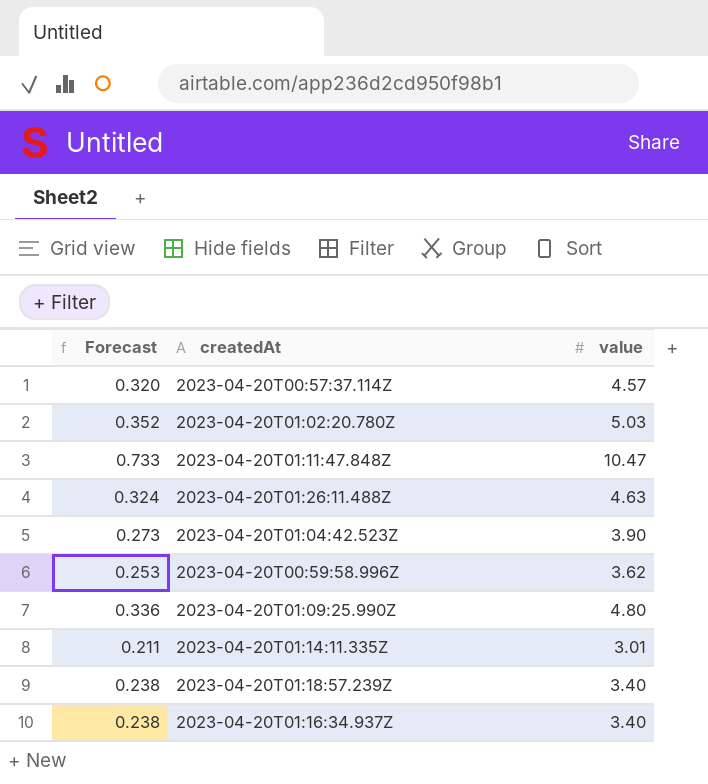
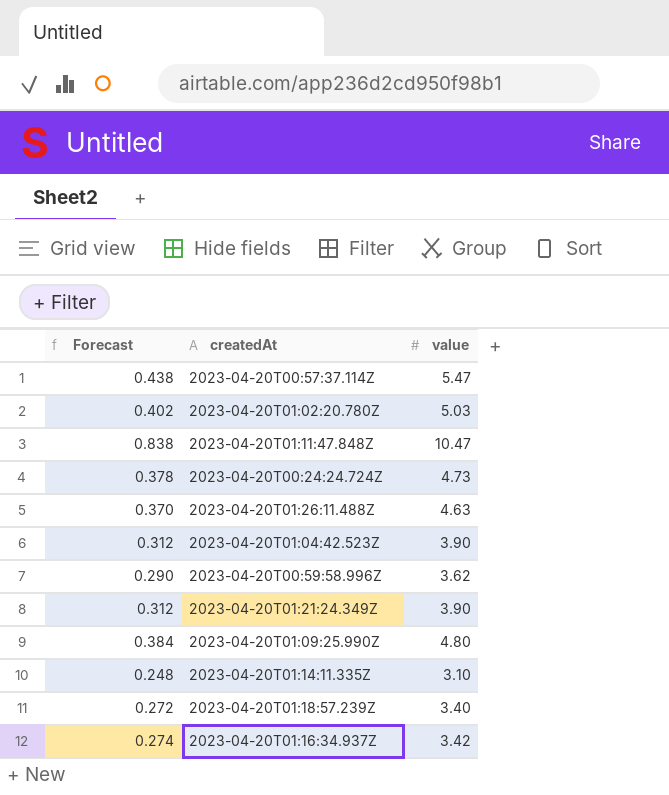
column Forecast | formula: [value] * 0.07 -> [value] * 0.08
2023-04-20T00:57:37.114Z | value: 4.57 -> 5.47
row 2023-04-20T00:24:24.724Z: none -> 0.378 | 4.73
row 2023-04-20T01:21:24.349Z: none -> 0.312 | 3.90
2023-04-20T01:14:11.335Z | value: 3.01 -> 3.10
2023-04-20T01:16:34.937Z | value: 3.40 -> 3.42

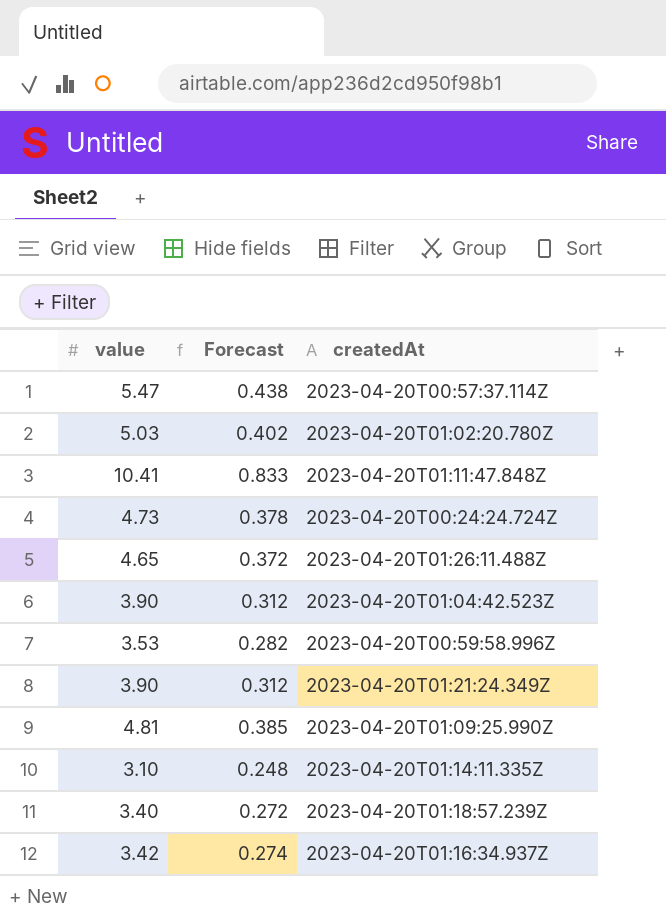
column value | position: 3 -> 1
2023-04-20T01:11:47.848Z | value: 10.47 -> 10.41
2023-04-20T01:11:47.848Z | Forecast: 0.838 -> 0.833
2023-04-20T01:26:11.488Z | value: 4.63 -> 4.65
2023-04-20T01:26:11.488Z | Forecast: 0.370 -> 0.372
2023-04-20T00:59:58.996Z | value: 3.62 -> 3.53
2023-04-20T00:59:58.996Z | Forecast: 0.290 -> 0.282
2023-04-20T01:09:25.990Z | value: 4.80 -> 4.81
2023-04-20T01:09:25.990Z | Forecast: 0.384 -> 0.385

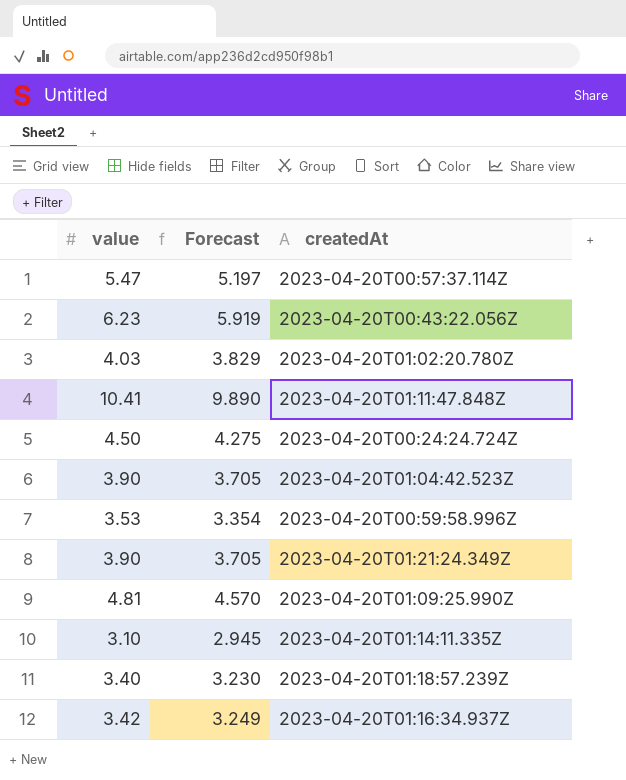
column Forecast | formula: [value] * 0.08 -> [value] * 0.95
row 2023-04-20T01:26:11.488Z: 4.65 | 0.372 -> none
row 2023-04-20T00:43:22.056Z: none -> 6.23 | 5.919
2023-04-20T01:02:20.780Z | value: 5.03 -> 4.03
2023-04-20T00:24:24.724Z | value: 4.73 -> 4.50

